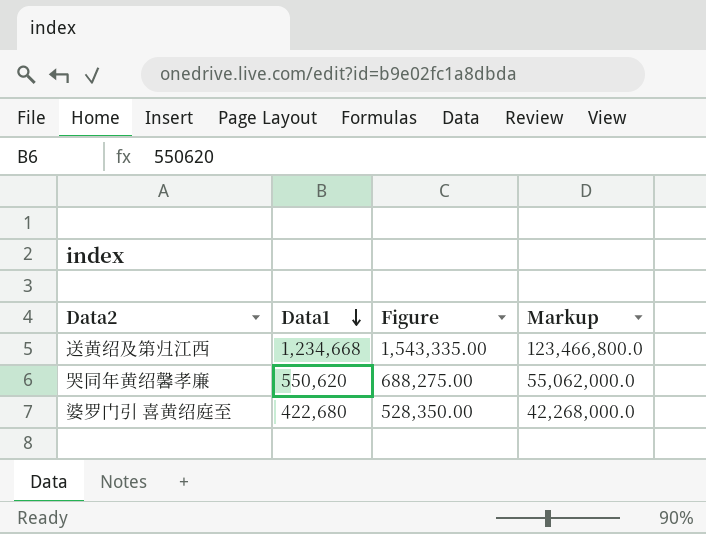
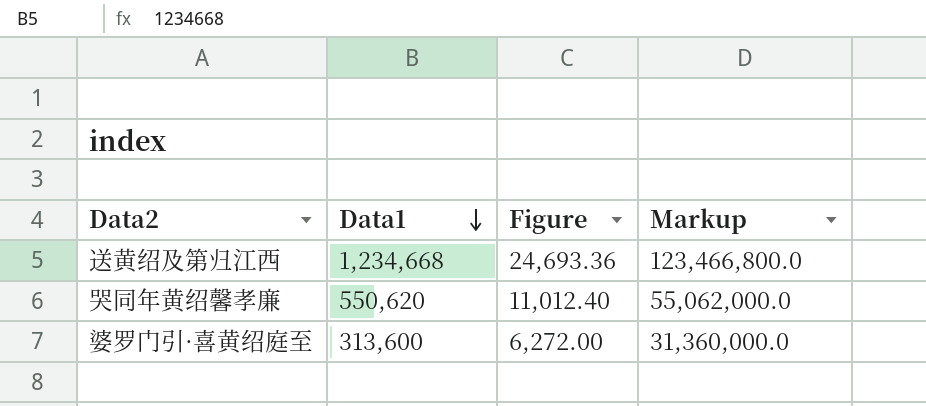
column Figure | formula: [Data1] * 1.25 -> [Data1] * 0.02
row 婆罗门引 喜黄绍庭至: 422,680 | 528,350.00 | 42,268,000.0 -> none
row 婆罗门引·喜黄绍庭至: none -> 313,600 | 6,272.00 | 31,360,000.0

